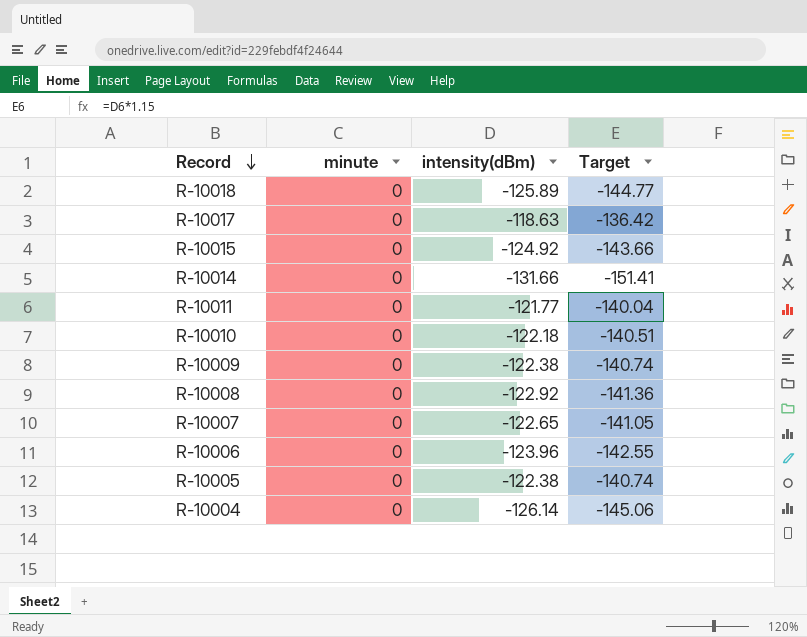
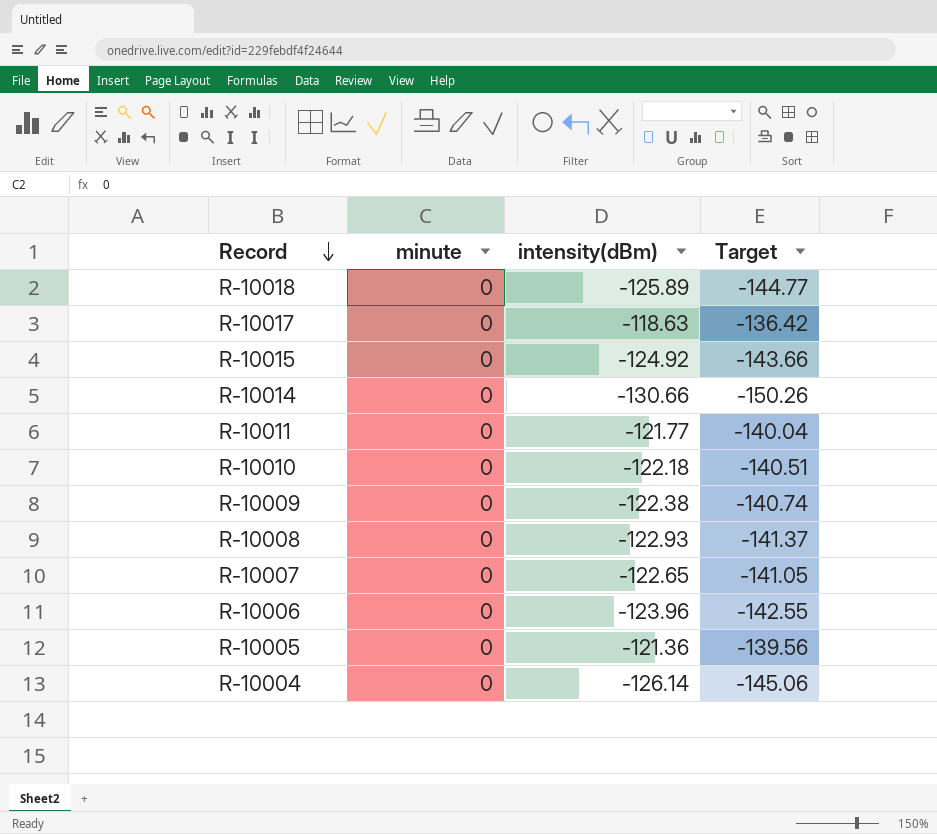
R-10014 | intensity(dBm): -131.66 -> -130.66
R-10014 | Target: -151.41 -> -150.26
R-10008 | intensity(dBm): -122.92 -> -122.93
R-10008 | Target: -141.36 -> -141.37
R-10005 | intensity(dBm): -122.38 -> -121.36
R-10005 | Target: -140.74 -> -139.56

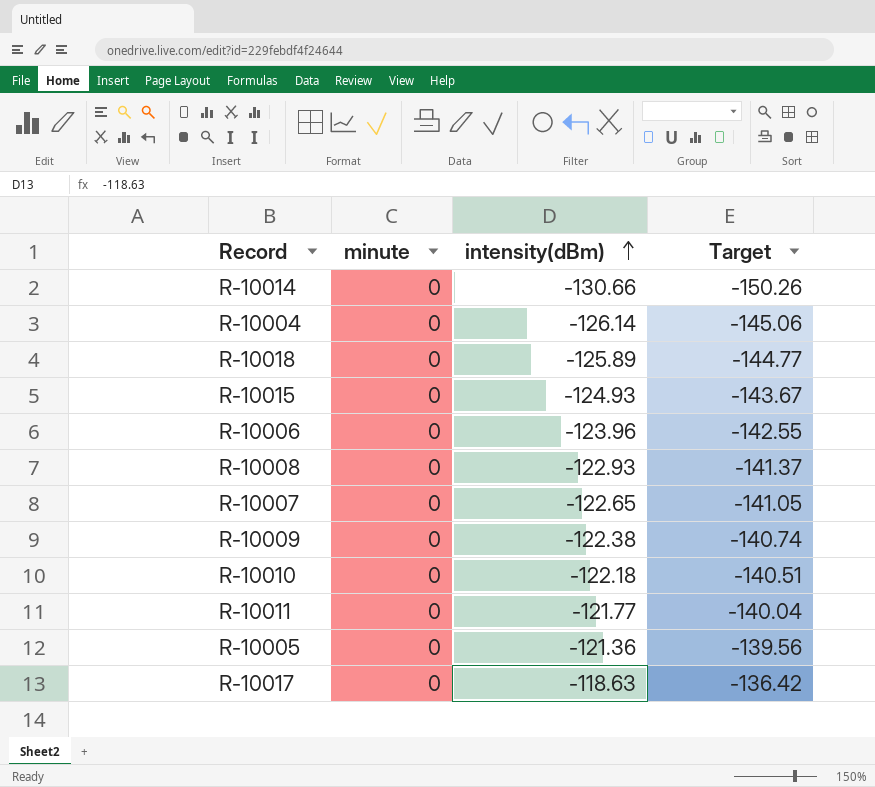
row order: Record descending -> intensity(dBm) ascending
R-10015 | intensity(dBm): -124.92 -> -124.93
R-10015 | Target: -143.66 -> -143.67

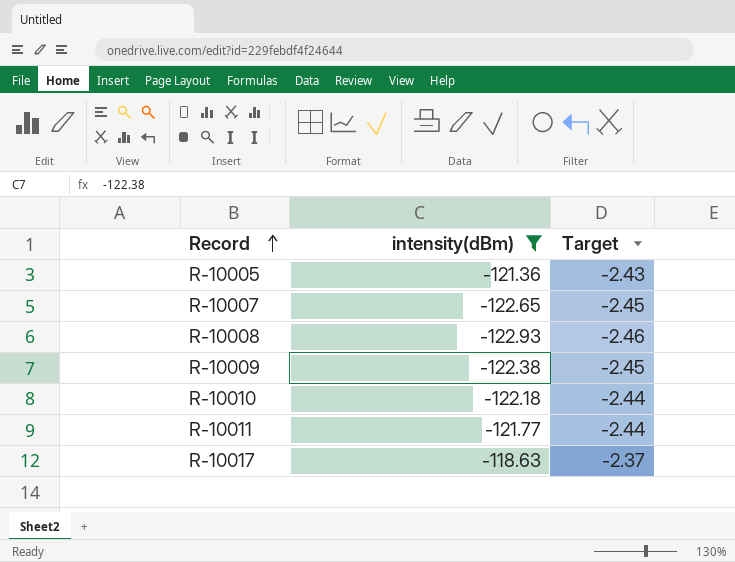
filter: none -> intensity(dBm) >= -122.93
row order: intensity(dBm) ascending -> Record ascending
column minute | position: 2 -> none
column Target | formula: [intensity(dBm)] * 1.15 -> [intensity(dBm)] * 0.02

